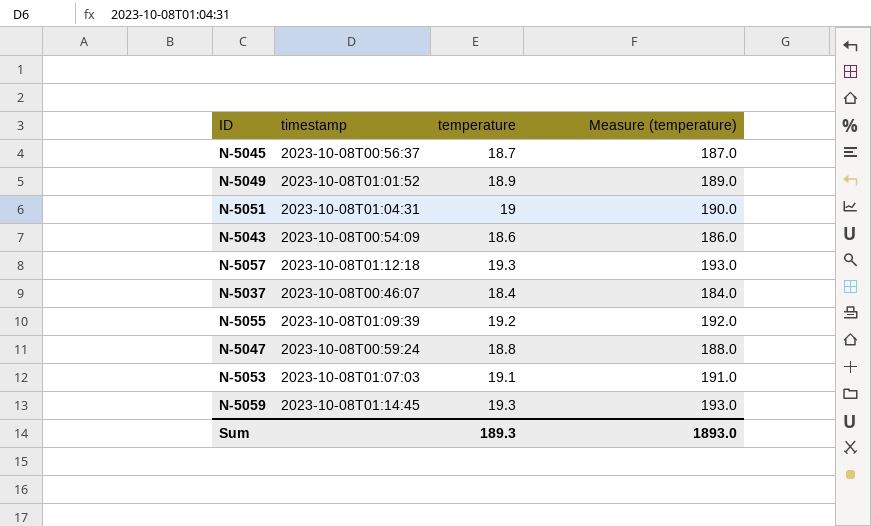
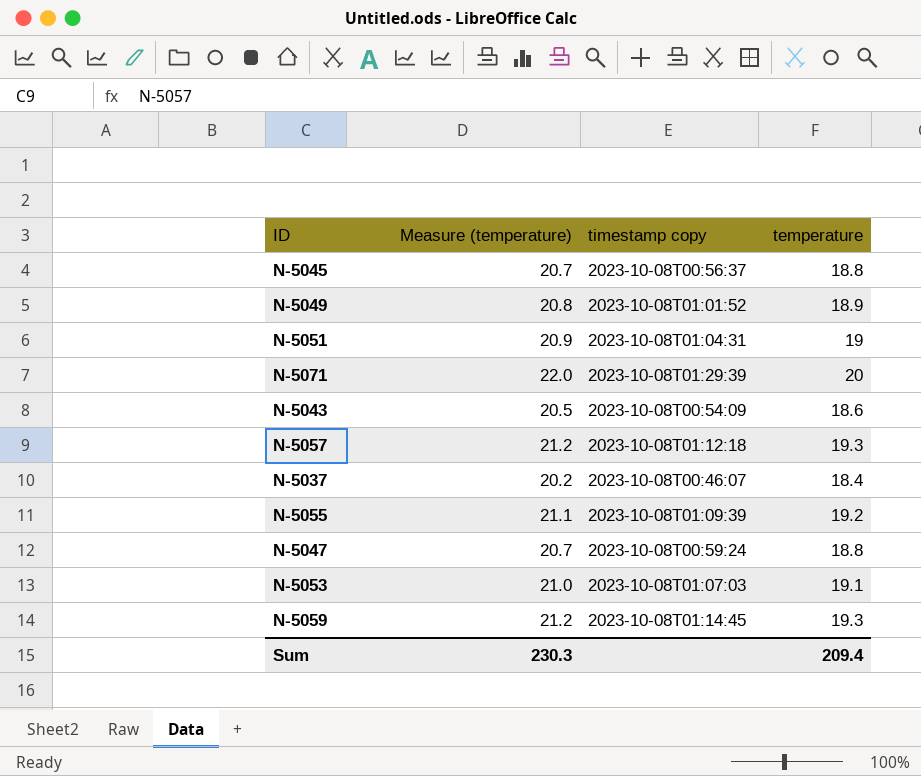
column Measure (temperature) | formula: [temperature] * 10 -> [temperature] * 1.1
column Measure (temperature) | position: 4 -> 2
column name: timestamp -> timestamp copy
N-5045 | temperature: 18.7 -> 18.8
row N-5071: none -> 22.0 | 2023-10-08T01:29:39 | 20
Sum | Measure (temperature): 1893.0 -> 230.3
Sum | temperature: 189.3 -> 209.4

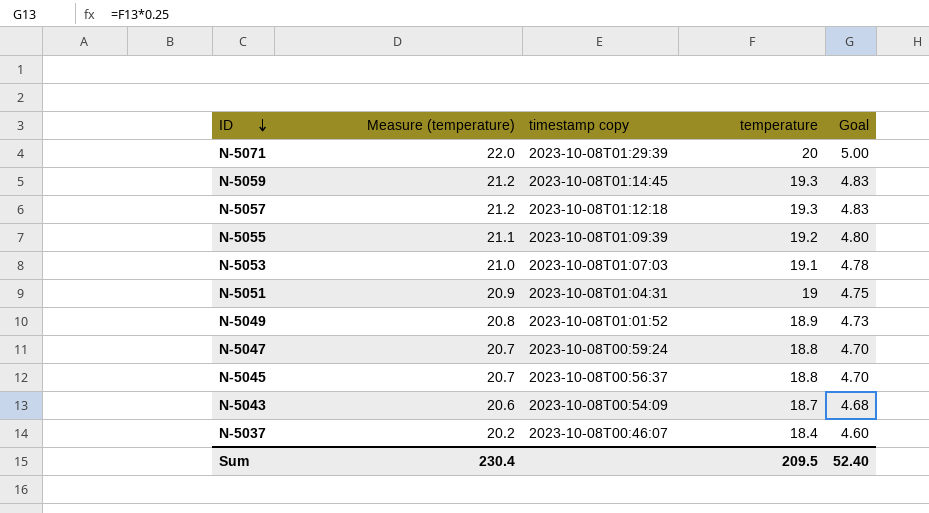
row order: none -> ID descending
column Goal | formula: none -> [temperature] * 0.25
N-5043 | Measure (temperature): 20.5 -> 20.6
N-5043 | temperature: 18.6 -> 18.7
Sum | Measure (temperature): 230.3 -> 230.4
Sum | temperature: 209.4 -> 209.5

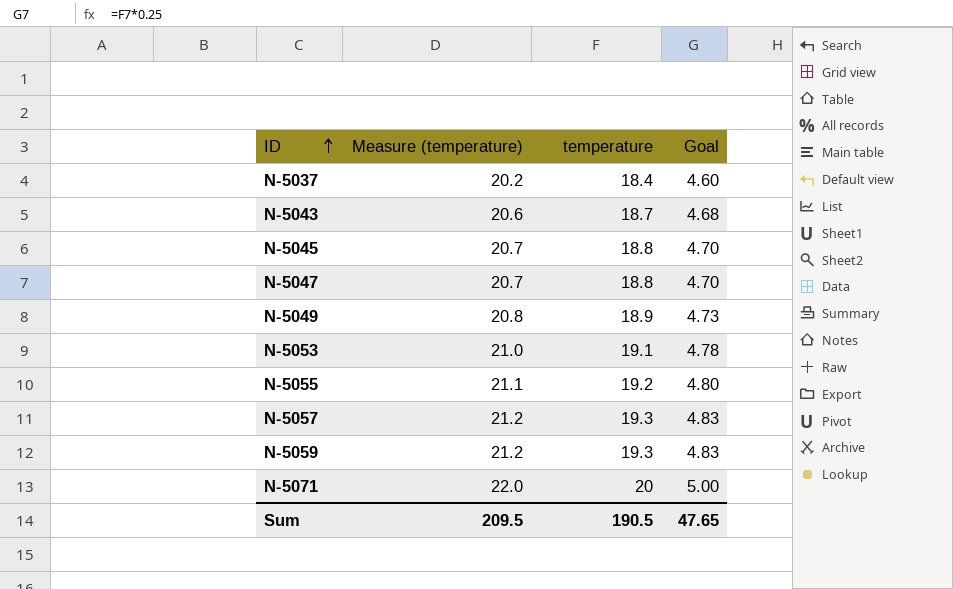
row order: ID descending -> ID ascending
column timestamp copy | position: 3 -> none
row N-5051: 20.9 | 2023-10-08T01:04:31 | 19 | 4.75 -> none
Sum | Measure (temperature): 230.4 -> 209.5
Sum | temperature: 209.5 -> 190.5
Sum | Goal: 52.40 -> 47.65

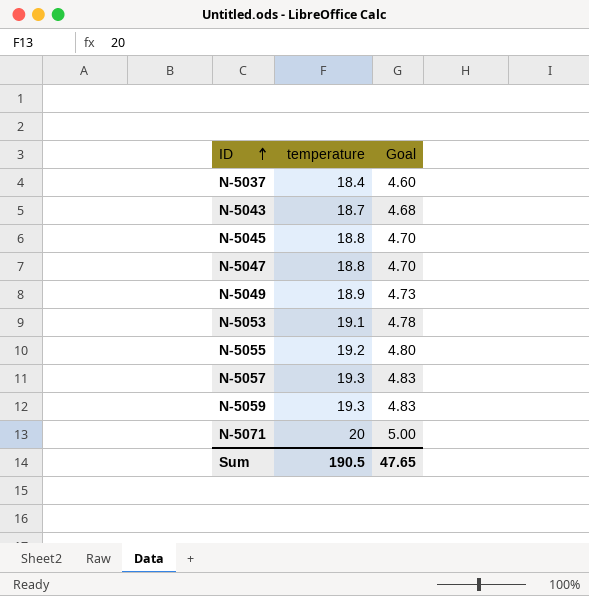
column Measure (temperature) | formula: [temperature] * 1.1 -> none

